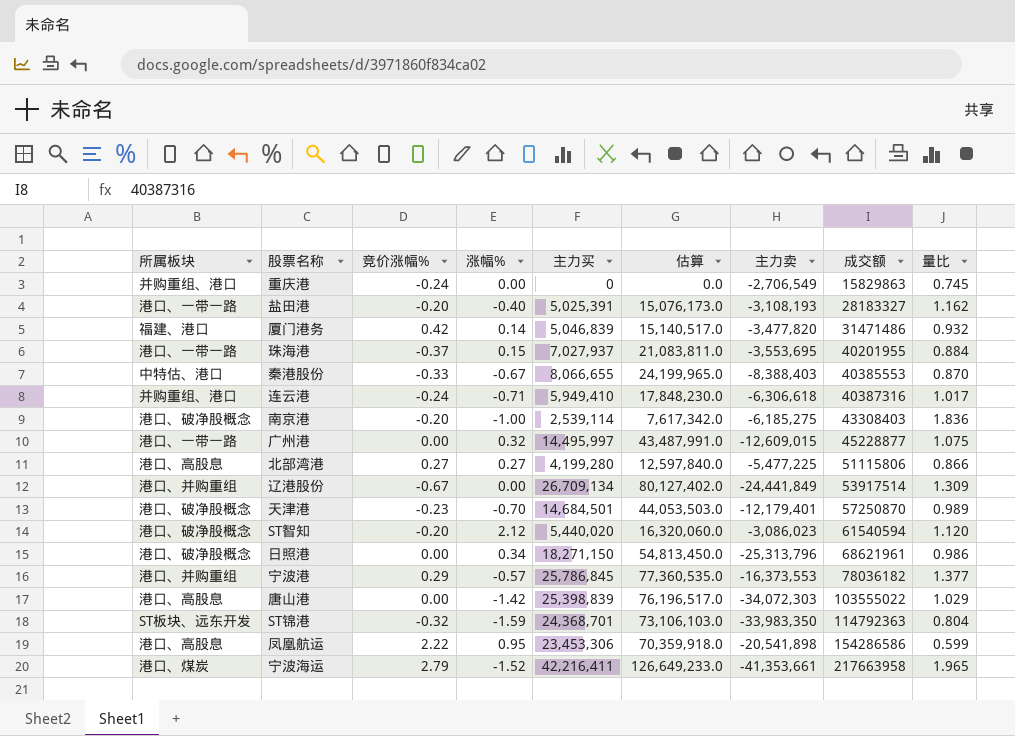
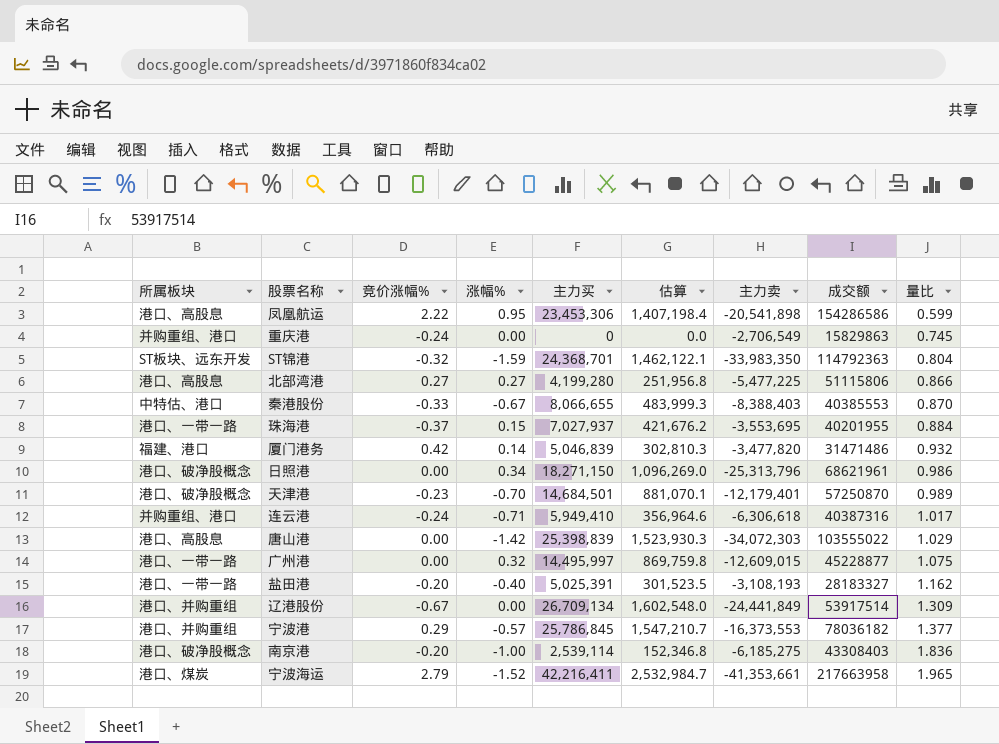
row order: 成交额 ascending -> 量比 ascending
column 估算 | formula: [主力买] * 3 -> [主力买] * 0.06
row ST智知: 港口、破净股概念 | -0.20 | 2.12 | 5,440,020 | 16,320,060.0 | -3,086,023 | 61540594 | 1.120 -> none

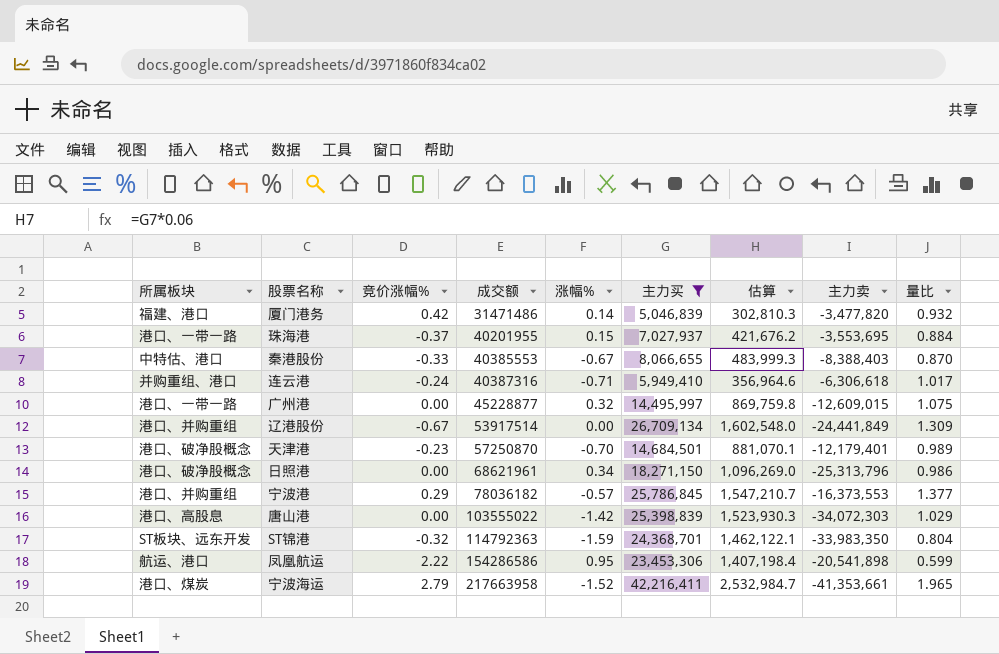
filter: none -> 主力买 >= 5,046,839
row order: 量比 ascending -> 成交额 ascending
column 成交额 | position: 8 -> 4
凤凰航运 | 所属板块: 港口、高股息 -> 航运、港口

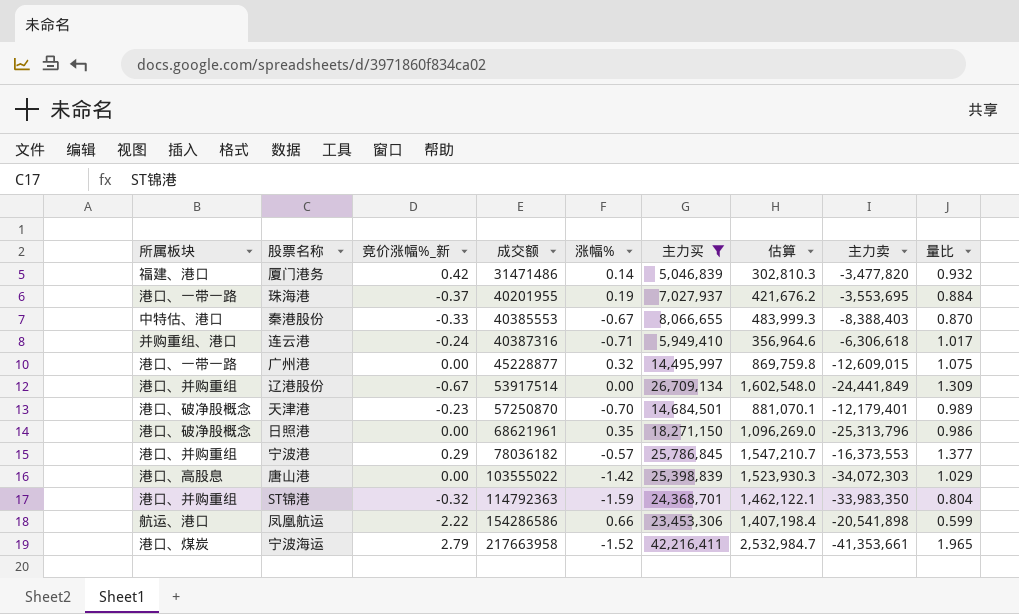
column name: 竞价涨幅% -> 竞价涨幅%_新
珠海港 | 涨幅%: 0.15 -> 0.19
日照港 | 涨幅%: 0.34 -> 0.35
ST锦港 | 所属板块: ST板块、远东开发 -> 港口、并购重组
凤凰航运 | 涨幅%: 0.95 -> 0.66

